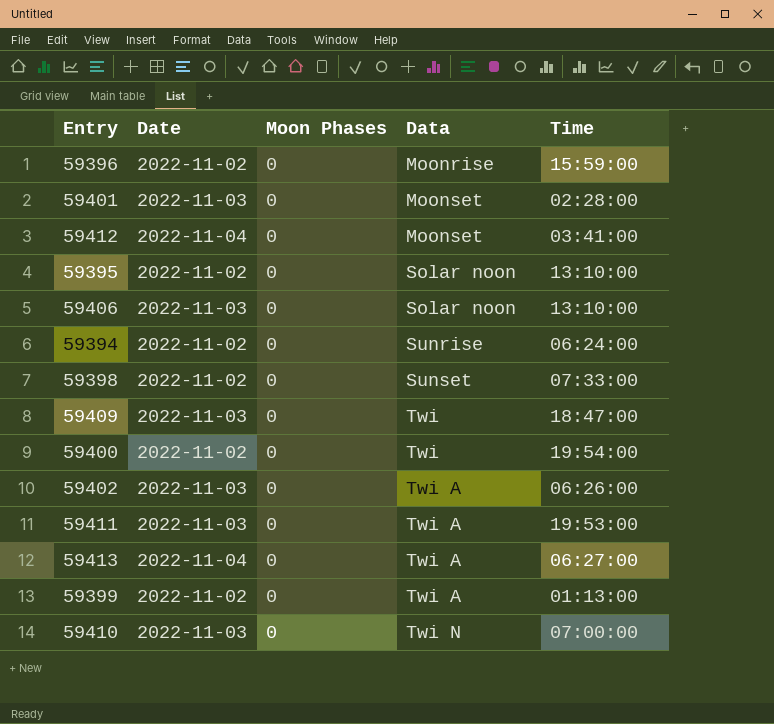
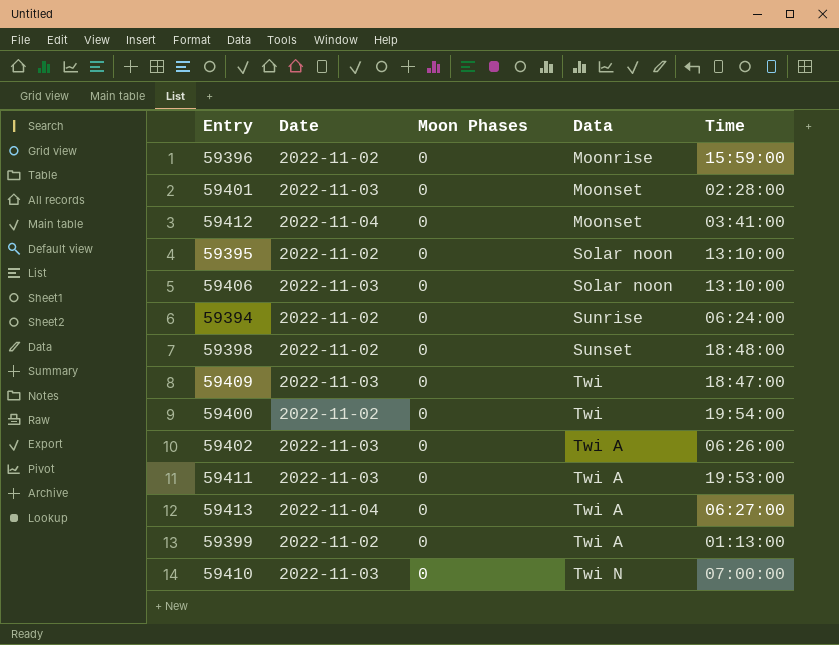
59398 | Time: 07:33:00 -> 18:48:00

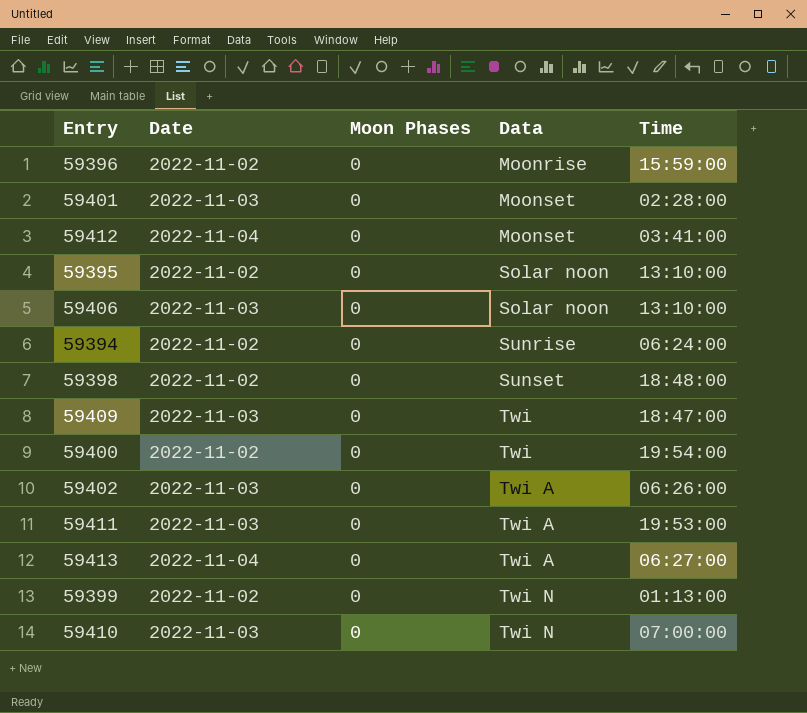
59399 | Data: Twi A -> Twi N

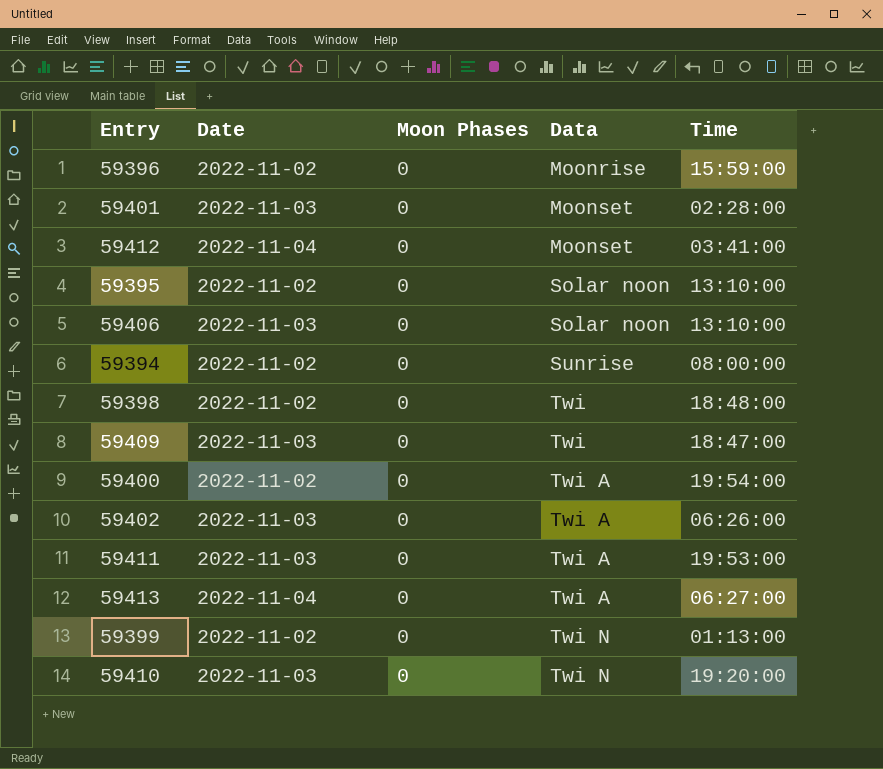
59394 | Time: 06:24:00 -> 08:00:00
59398 | Data: Sunset -> Twi
59400 | Data: Twi -> Twi A
59410 | Time: 07:00:00 -> 19:20:00

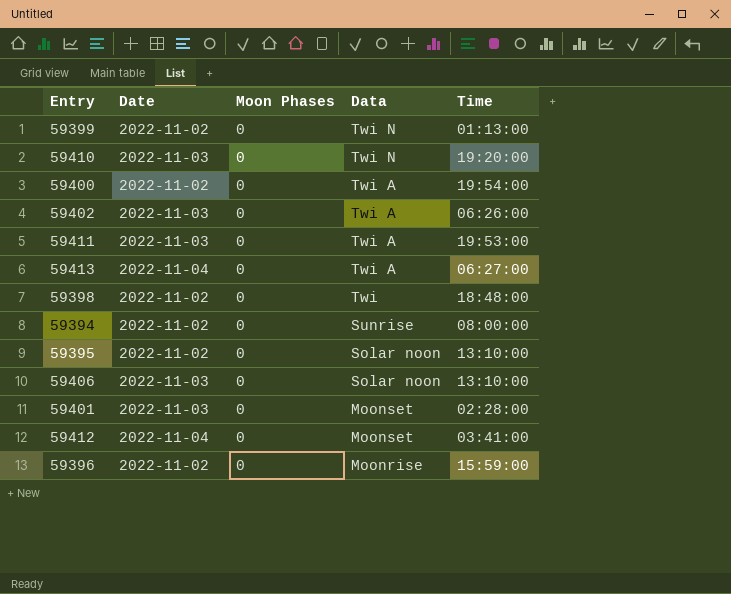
row order: Data ascending -> Data descending
row 59409: 2022-11-03 | 0 | Twi | 18:47:00 -> none

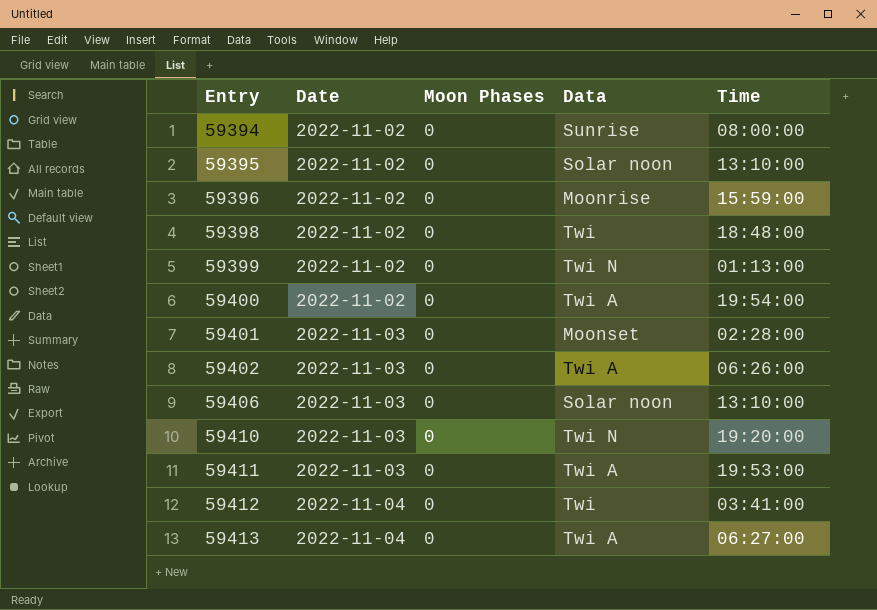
row order: Data descending -> Entry ascending
59412 | Data: Moonset -> Twi

